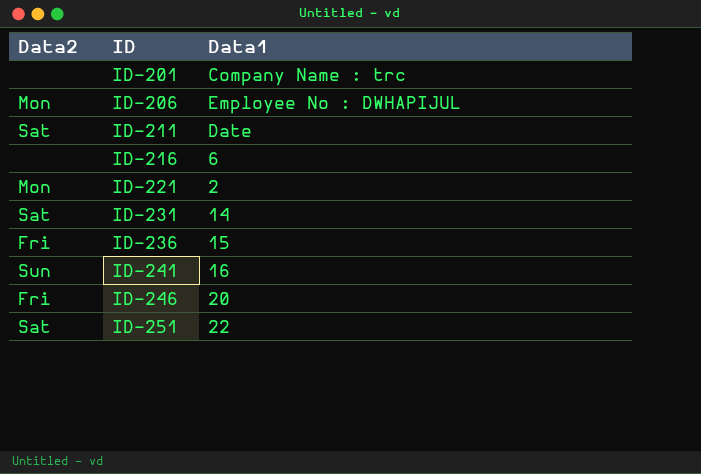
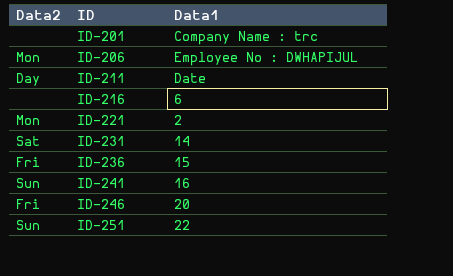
ID-211 | Data2: Sat -> Day
ID-251 | Data2: Sat -> Sun

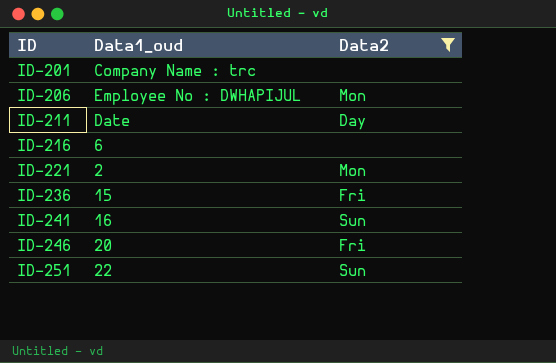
filter: none -> Data2 != Sat
column name: Data1 -> Data1_oud
column Data2 | position: 1 -> 3

